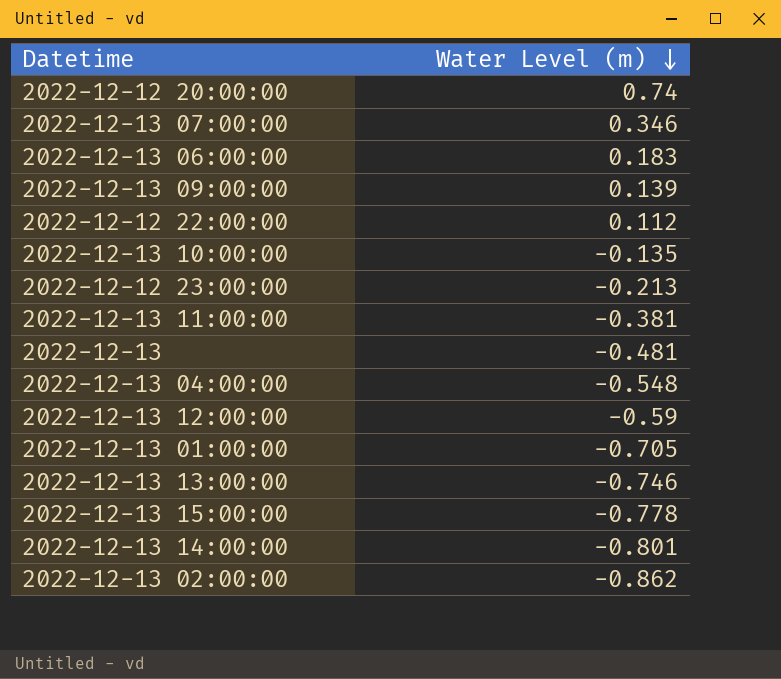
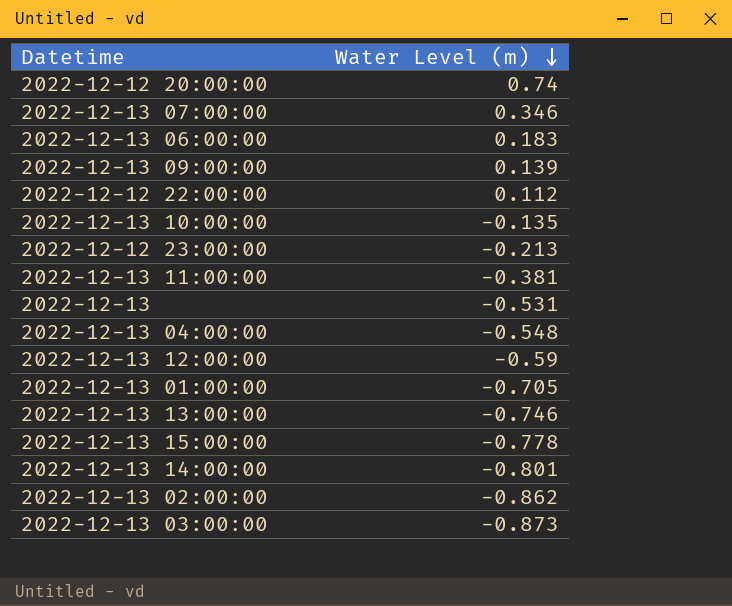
2022-12-13 | Water Level (m): -0.481 -> -0.531
row 2022-12-13 03:00:00: none -> -0.873

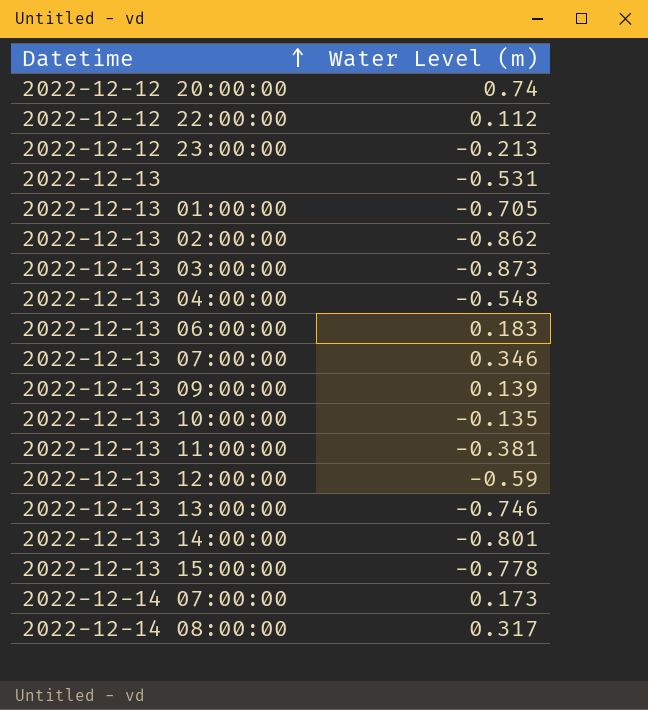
row order: Water Level (m) descending -> Datetime ascending
row 2022-12-14 07:00:00: none -> 0.173
row 2022-12-14 08:00:00: none -> 0.317

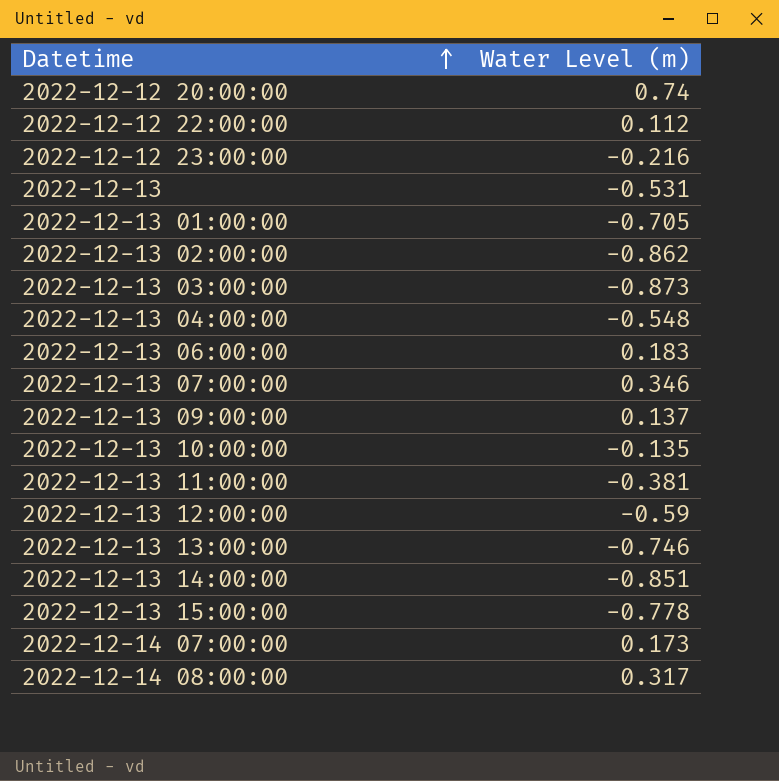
2022-12-12 23:00:00 | Water Level (m): -0.213 -> -0.216
2022-12-13 09:00:00 | Water Level (m): 0.139 -> 0.137
2022-12-13 14:00:00 | Water Level (m): -0.801 -> -0.851

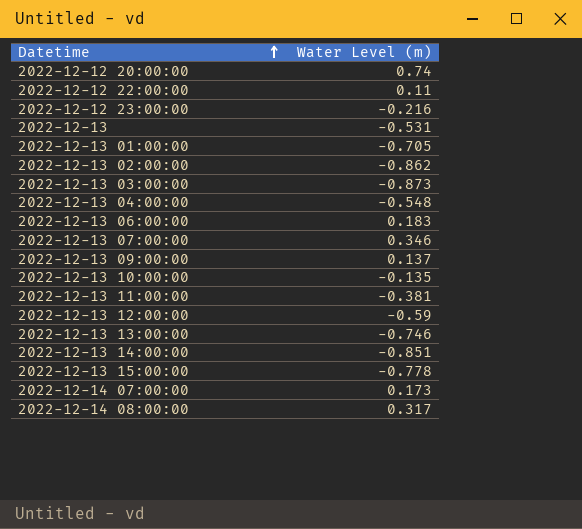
2022-12-12 22:00:00 | Water Level (m): 0.112 -> 0.11

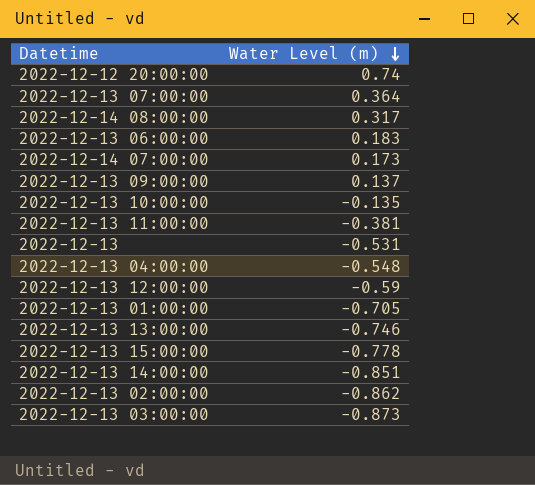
row order: Datetime ascending -> Water Level (m) descending
row 2022-12-12 22:00:00: 0.11 -> none
row 2022-12-12 23:00:00: -0.216 -> none
2022-12-13 07:00:00 | Water Level (m): 0.346 -> 0.364

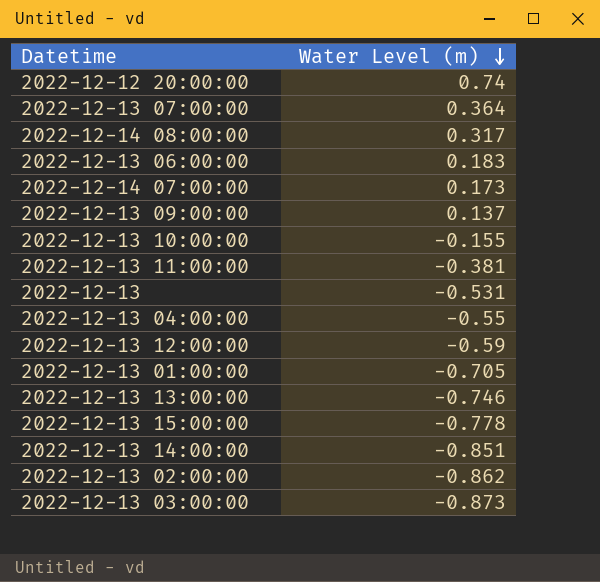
2022-12-13 10:00:00 | Water Level (m): -0.135 -> -0.155
2022-12-13 04:00:00 | Water Level (m): -0.548 -> -0.55

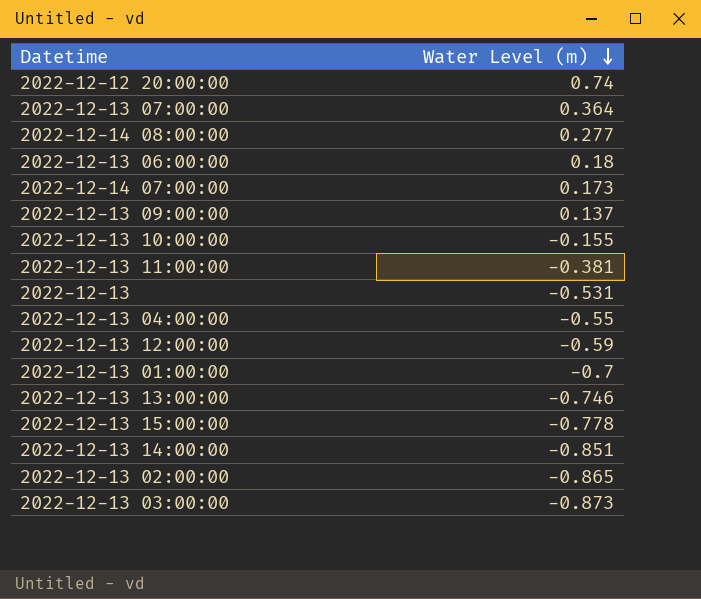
2022-12-14 08:00:00 | Water Level (m): 0.317 -> 0.277
2022-12-13 06:00:00 | Water Level (m): 0.183 -> 0.18
2022-12-13 01:00:00 | Water Level (m): -0.705 -> -0.7
2022-12-13 02:00:00 | Water Level (m): -0.862 -> -0.865

